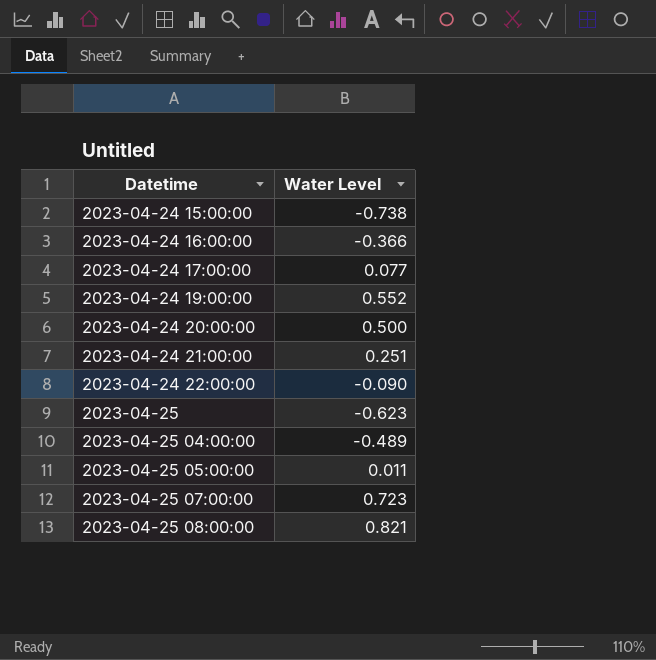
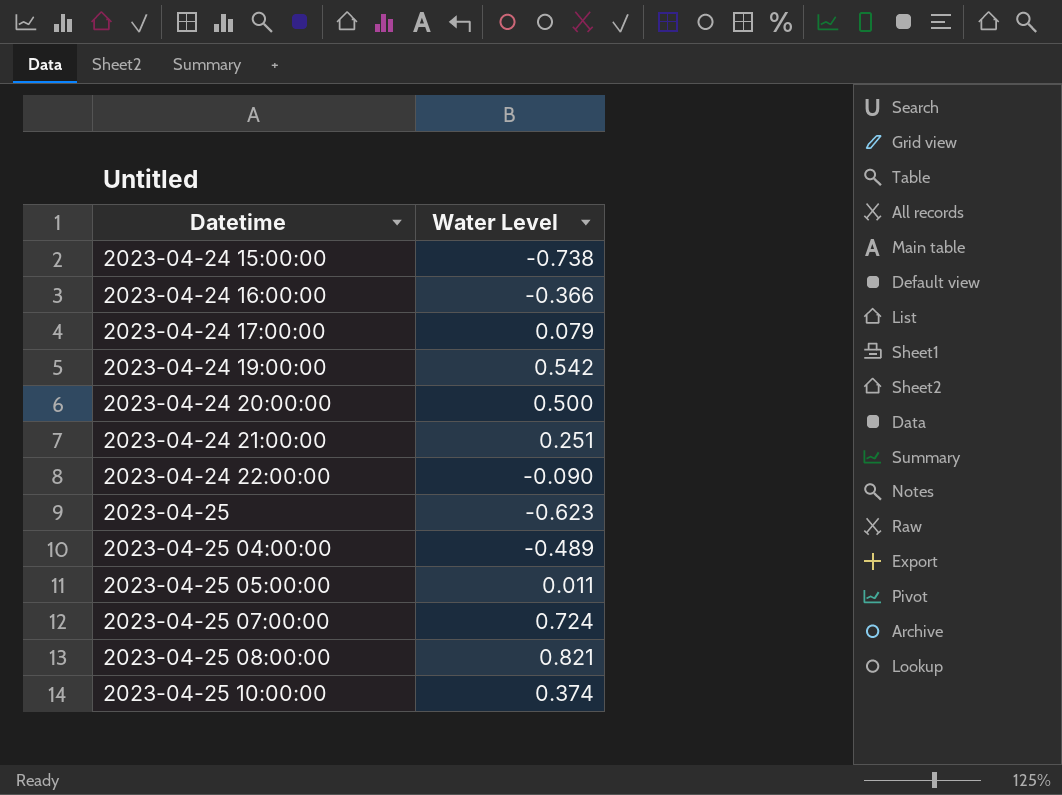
2023-04-24 17:00:00 | Water Level: 0.077 -> 0.079
2023-04-24 19:00:00 | Water Level: 0.552 -> 0.542
2023-04-25 07:00:00 | Water Level: 0.723 -> 0.724
row 2023-04-25 10:00:00: none -> 0.374

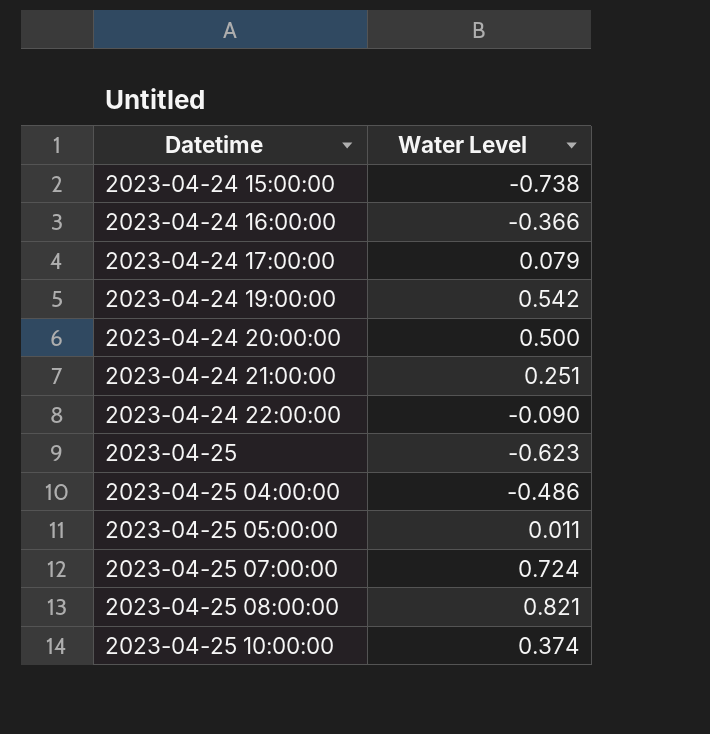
2023-04-25 04:00:00 | Water Level: -0.489 -> -0.486

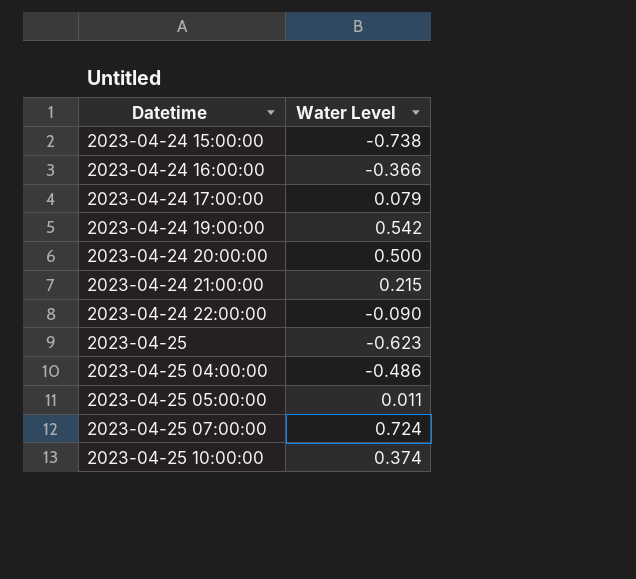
row 2023-04-25 08:00:00: 0.821 -> none
2023-04-24 21:00:00 | Water Level: 0.251 -> 0.215

